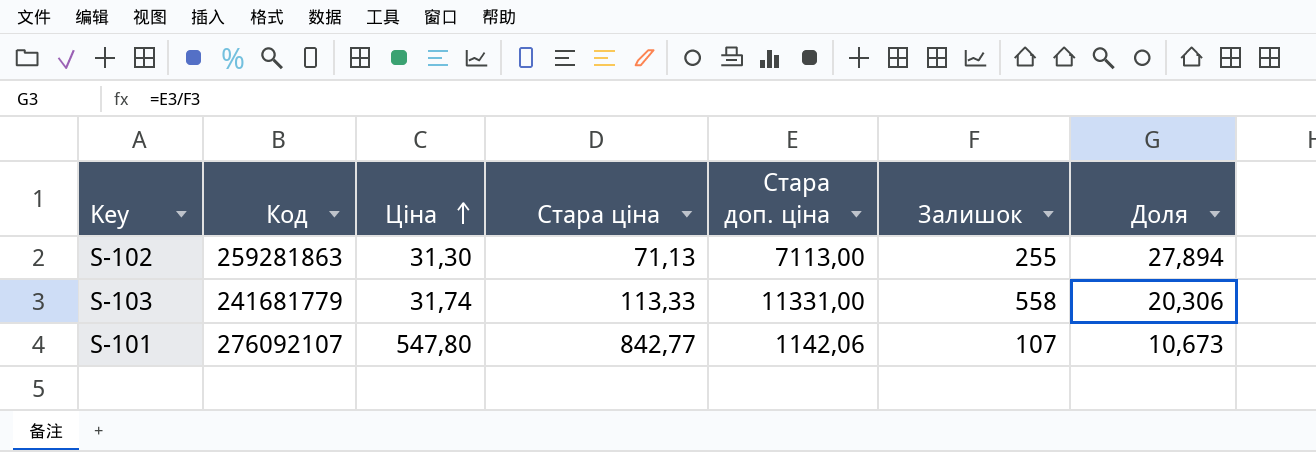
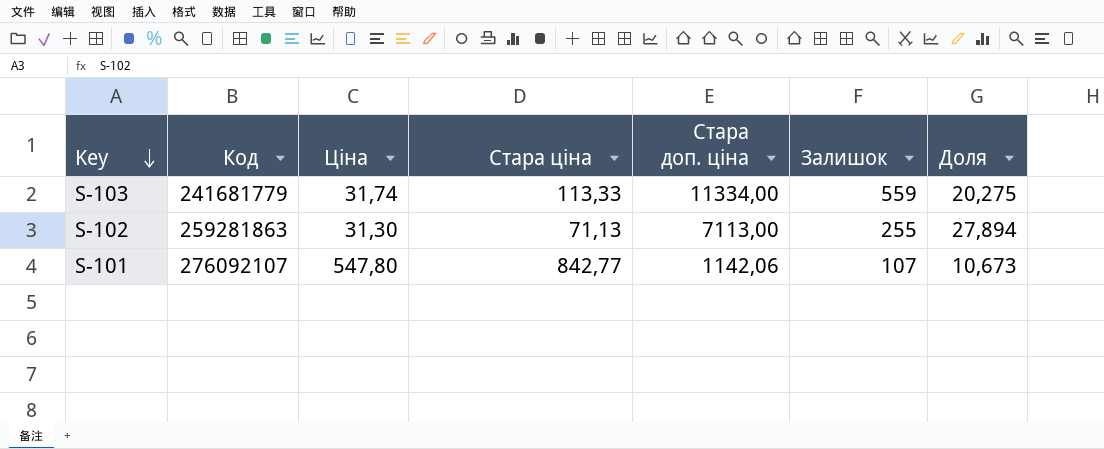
row order: Ціна ascending -> Key descending
S-103 | Стара доп. ціна: 11331,00 -> 11334,00
S-103 | Залишок: 558 -> 559
S-103 | Доля: 20,306 -> 20,275

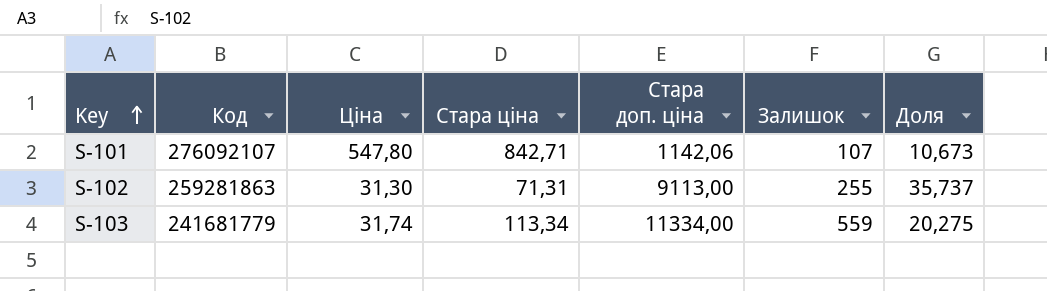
row order: Key descending -> Key ascending
S-101 | Стара ціна: 842,77 -> 842,71
S-102 | Стара ціна: 71,13 -> 71,31
S-102 | Стара доп. ціна: 7113,00 -> 9113,00
S-102 | Доля: 27,894 -> 35,737
S-103 | Стара ціна: 113,33 -> 113,34

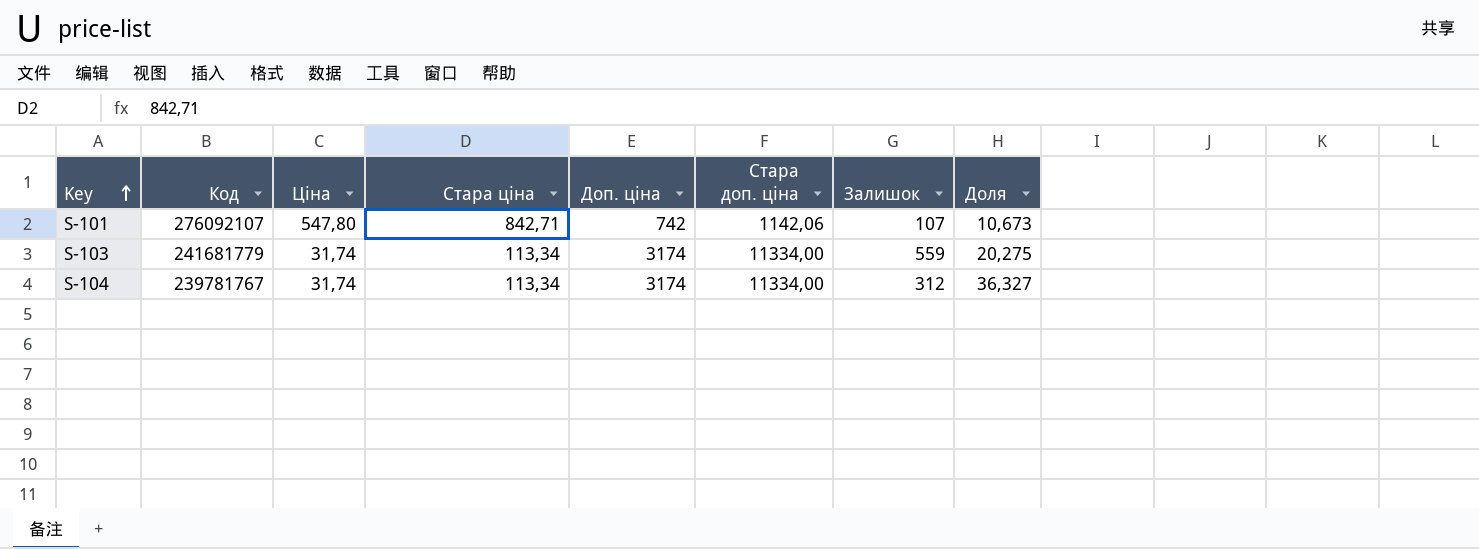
column Доп. ціна | position: none -> 5
row S-102: 259281863 | 31,30 | 71,31 | 9113,00 | 255 | 35,737 -> none
row S-104: none -> 239781767 | 31,74 | 113,34 | 3174 | 11334,00 | 312 | 36,327

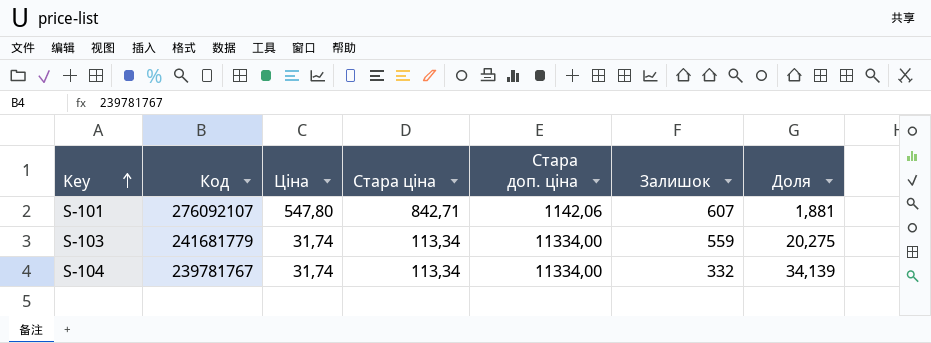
column Доп. ціна | position: 5 -> none
S-101 | Залишок: 107 -> 607
S-101 | Доля: 10,673 -> 1,881
S-104 | Залишок: 312 -> 332
S-104 | Доля: 36,327 -> 34,139

